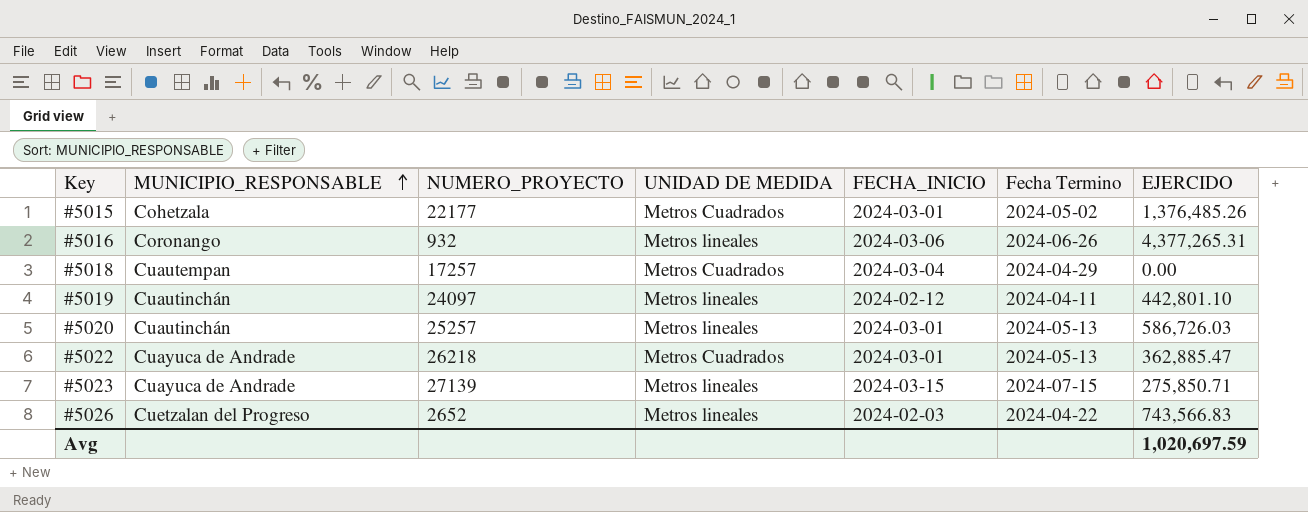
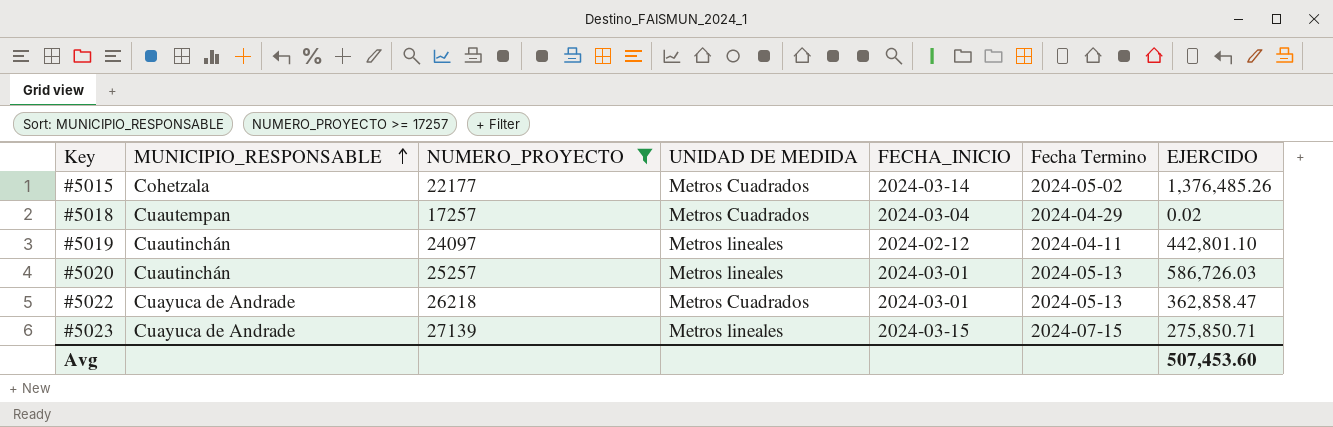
filter: none -> NUMERO_PROYECTO >= 17257
#5015 | FECHA_INICIO: 2024-03-01 -> 2024-03-14
#5018 | EJERCIDO: 0.00 -> 0.02
#5022 | EJERCIDO: 362,885.47 -> 362,858.47
Avg | EJERCIDO: 1,020,697.59 -> 507,453.60

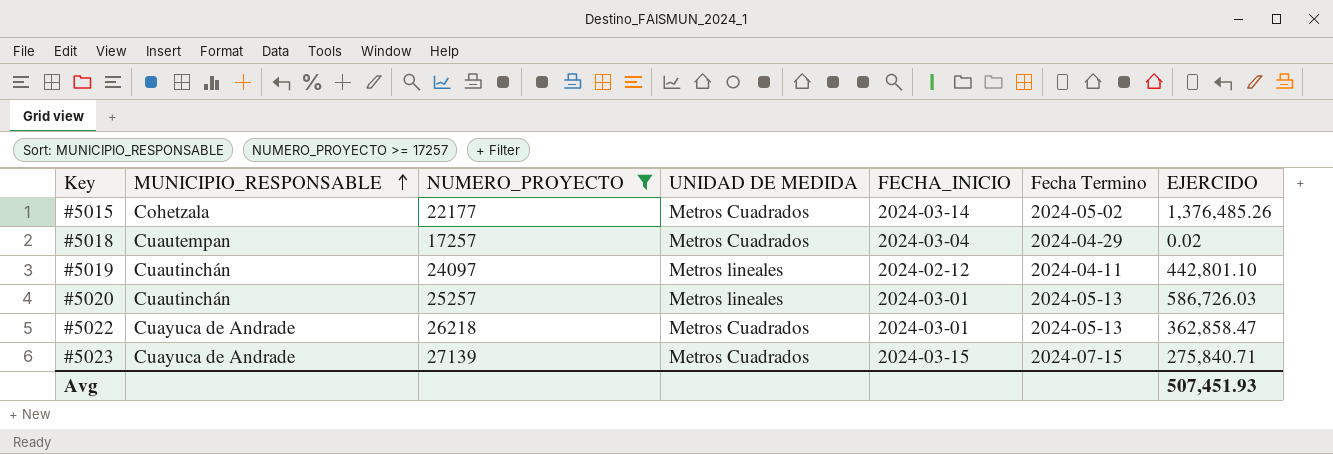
#5023 | UNIDAD DE MEDIDA: Metros lineales -> Metros Cuadrados
#5023 | EJERCIDO: 275,850.71 -> 275,840.71
Avg | EJERCIDO: 507,453.60 -> 507,451.93

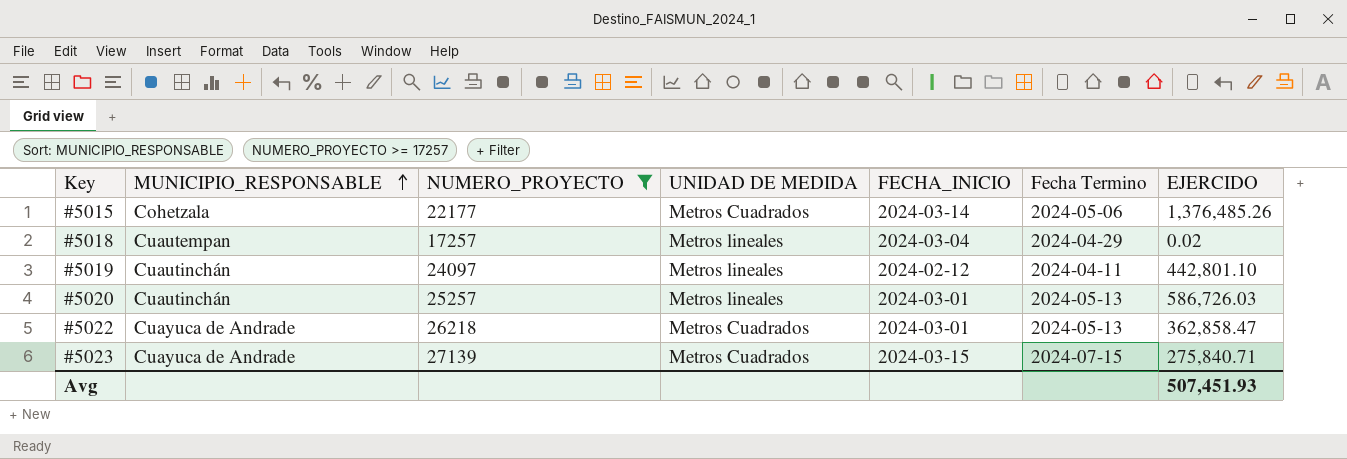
#5015 | Fecha Termino: 2024-05-02 -> 2024-05-06
#5018 | UNIDAD DE MEDIDA: Metros Cuadrados -> Metros lineales

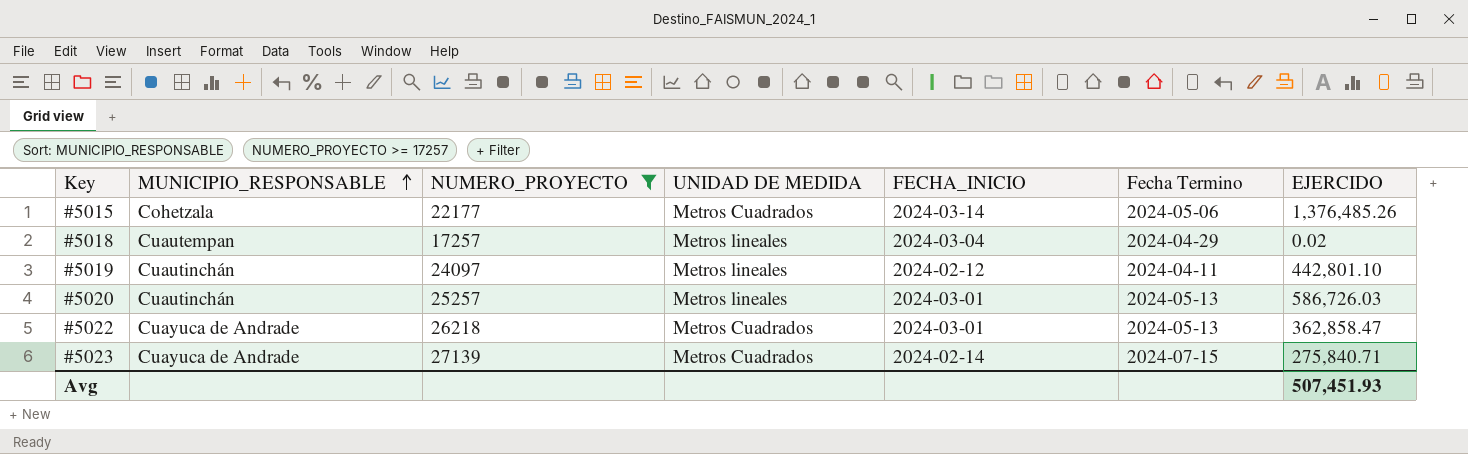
#5023 | FECHA_INICIO: 2024-03-15 -> 2024-02-14

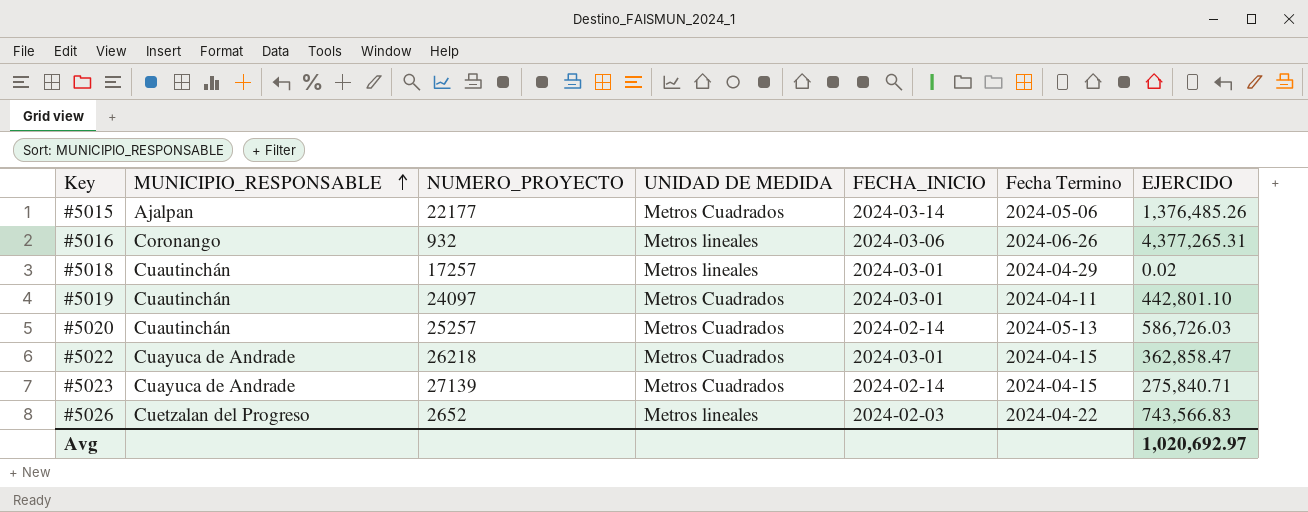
filter: NUMERO_PROYECTO >= 17257 -> none
#5015 | MUNICIPIO_RESPONSABLE: Cohetzala -> Ajalpan
#5018 | MUNICIPIO_RESPONSABLE: Cuautempan -> Cuautinchán
#5018 | FECHA_INICIO: 2024-03-04 -> 2024-03-01
#5019 | UNIDAD DE MEDIDA: Metros lineales -> Metros Cuadrados
#5019 | FECHA_INICIO: 2024-02-12 -> 2024-03-01
#5020 | UNIDAD DE MEDIDA: Metros lineales -> Metros Cuadrados
#5020 | FECHA_INICIO: 2024-03-01 -> 2024-02-14
#5022 | Fecha Termino: 2024-05-13 -> 2024-04-15
#5023 | Fecha Termino: 2024-07-15 -> 2024-04-15
Avg | EJERCIDO: 507,451.93 -> 1,020,692.97

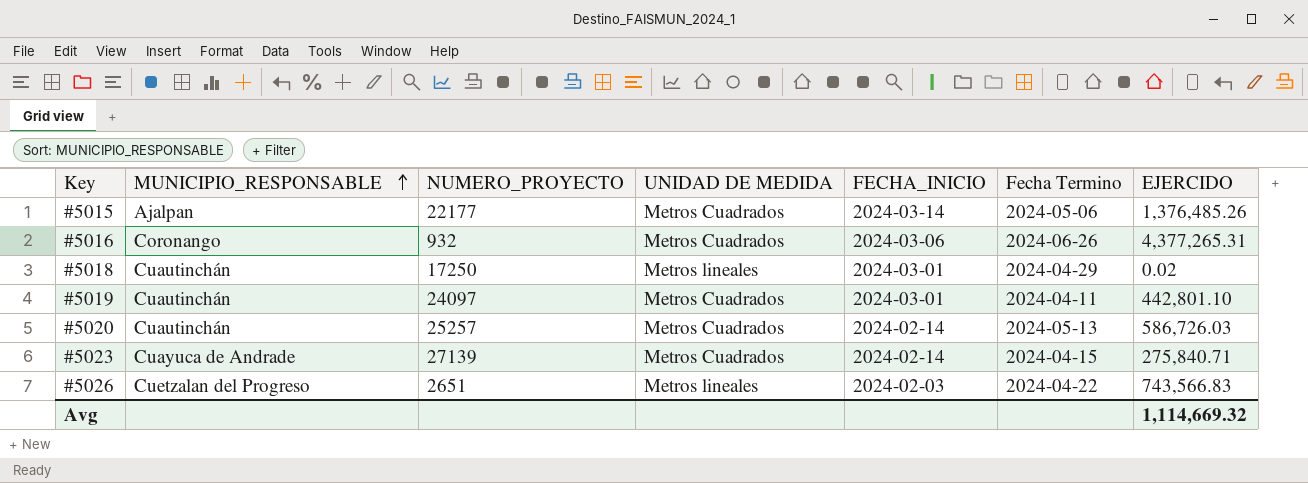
row #5022: Cuayuca de Andrade | 26218 | Metros Cuadrados | 2024-03-01 | 2024-04-15 | 362,858.47 -> none
#5016 | UNIDAD DE MEDIDA: Metros lineales -> Metros Cuadrados
#5018 | NUMERO_PROYECTO: 17257 -> 17250
#5026 | NUMERO_PROYECTO: 2652 -> 2651
Avg | EJERCIDO: 1,020,692.97 -> 1,114,669.32

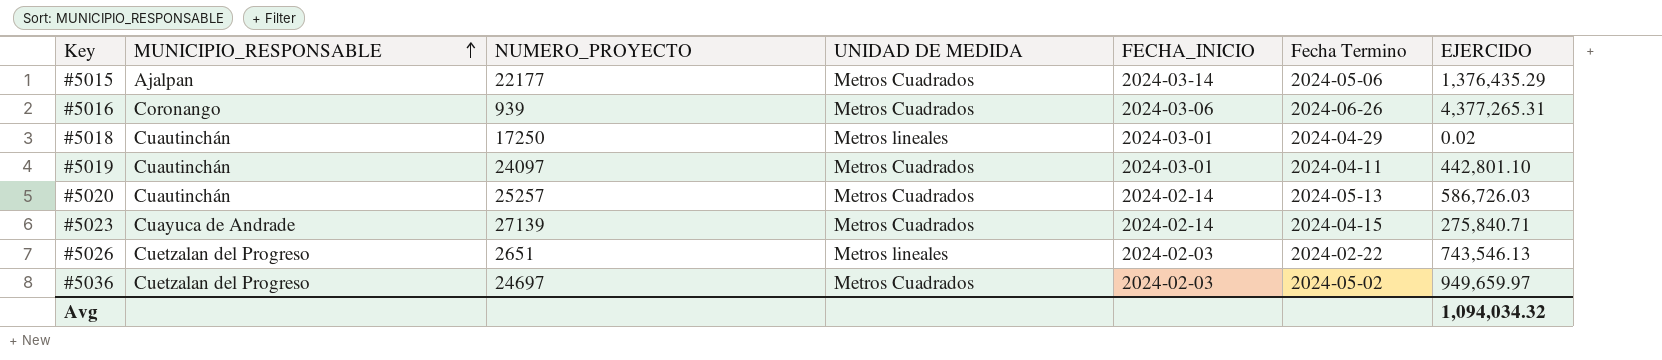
#5015 | EJERCIDO: 1,376,485.26 -> 1,376,435.29
#5016 | NUMERO_PROYECTO: 932 -> 939
#5026 | Fecha Termino: 2024-04-22 -> 2024-02-22
#5026 | EJERCIDO: 743,566.83 -> 743,546.13
row #5036: none -> Cuetzalan del Progreso | 24697 | Metros Cuadrados | 2024-02-03 | 2024-05-02 | 949,659.97
Avg | EJERCIDO: 1,114,669.32 -> 1,094,034.32

